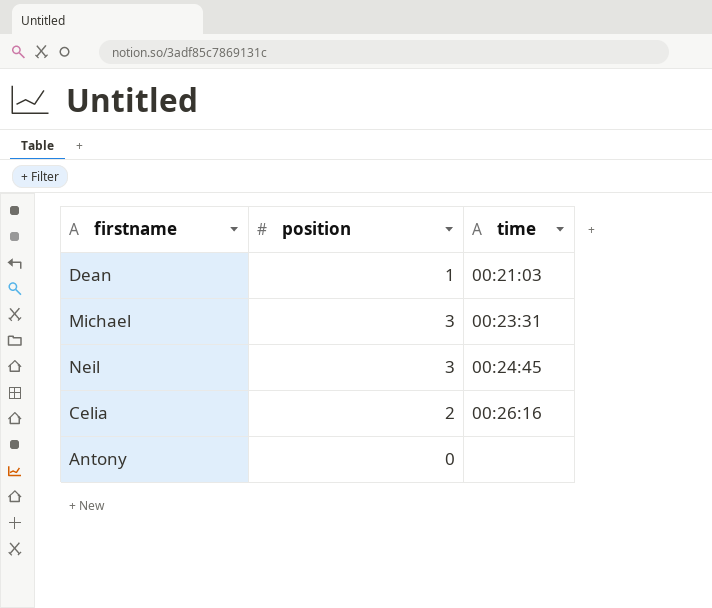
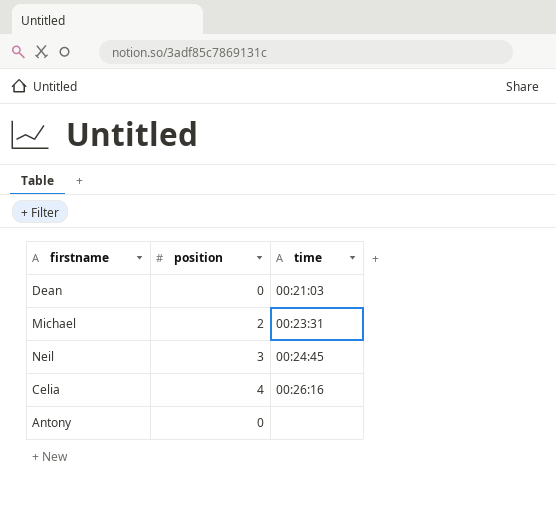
Dean | position: 1 -> 0
Michael | position: 3 -> 2
Celia | position: 2 -> 4

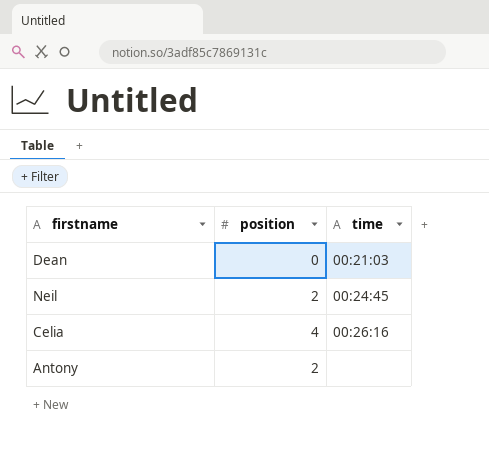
row Michael: 2 | 00:23:31 -> none
Neil | position: 3 -> 2
Antony | position: 0 -> 2

